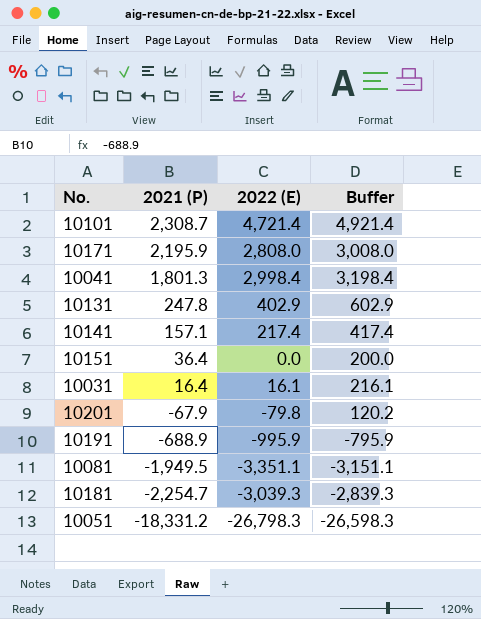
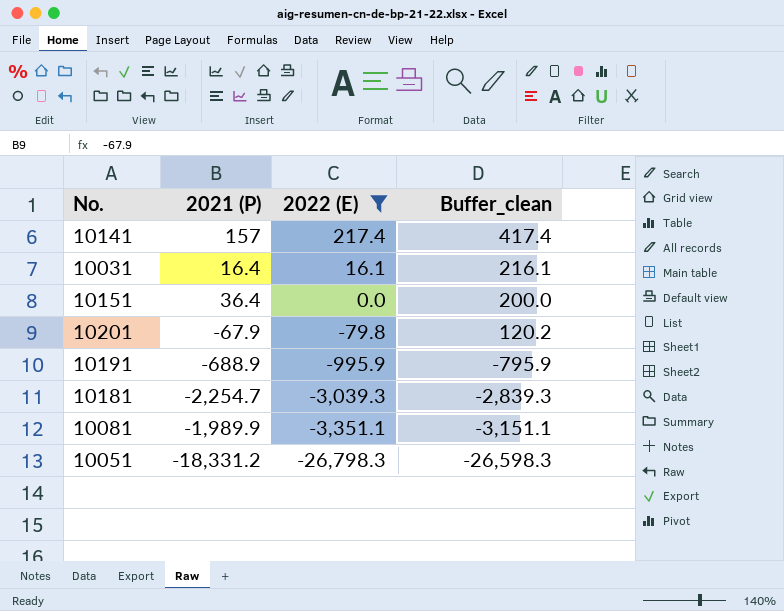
filter: none -> 2022 (E) <= 217.4
row order: 2021 (P) descending -> 2022 (E) descending
column name: Buffer -> Buffer_clean
10141 | 2021 (P): 157.1 -> 157
10081 | 2021 (P): -1,949.5 -> -1,989.9

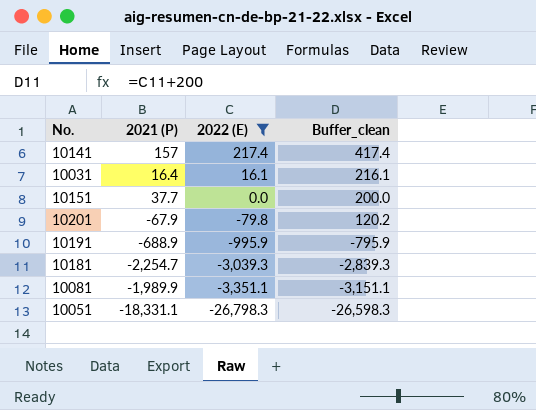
10151 | 2021 (P): 36.4 -> 37.7
10051 | 2021 (P): -18,331.2 -> -18,331.1

